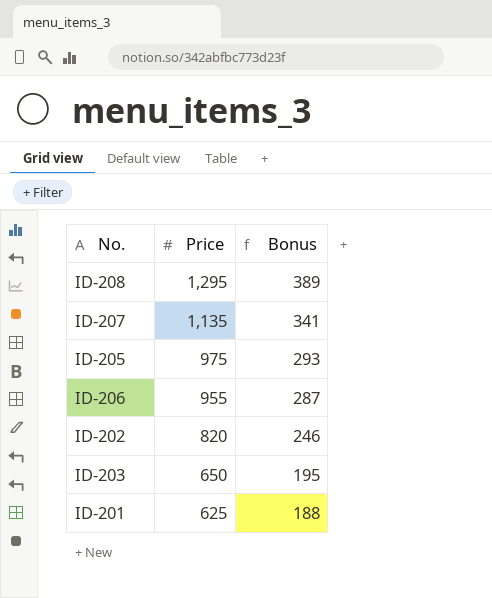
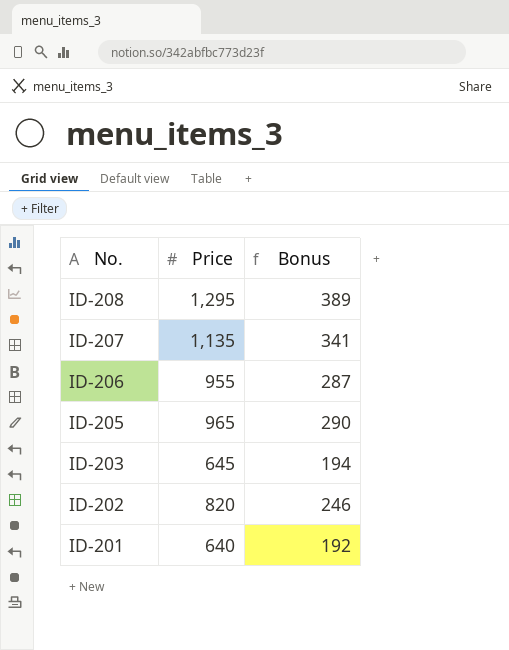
row order: Price descending -> No. descending
ID-205 | Price: 975 -> 965
ID-205 | Bonus: 293 -> 290
ID-203 | Price: 650 -> 645
ID-203 | Bonus: 195 -> 194
ID-201 | Price: 625 -> 640
ID-201 | Bonus: 188 -> 192

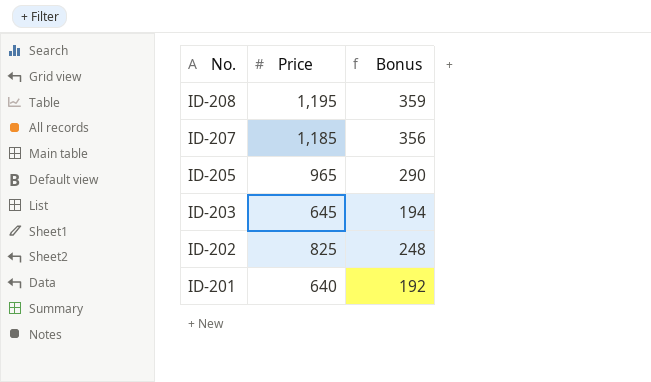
row ID-206: 955 | 287 -> none
ID-208 | Price: 1,295 -> 1,195
ID-208 | Bonus: 389 -> 359
ID-207 | Price: 1,135 -> 1,185
ID-207 | Bonus: 341 -> 356
ID-202 | Price: 820 -> 825
ID-202 | Bonus: 246 -> 248

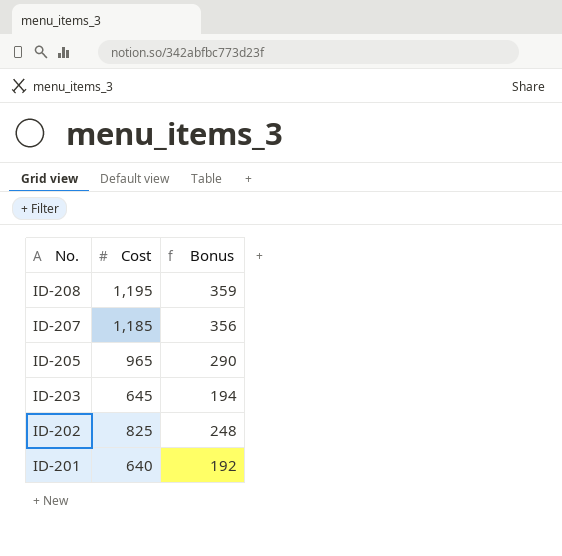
column name: Price -> Cost

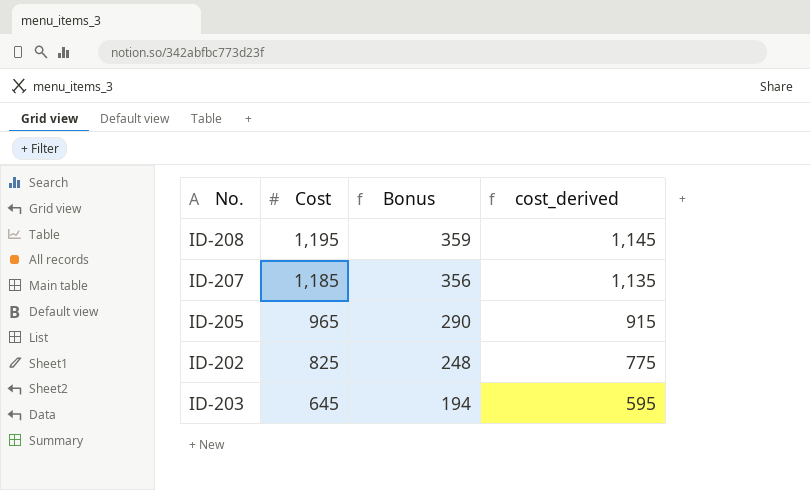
row order: No. descending -> Cost descending
column cost_derived | formula: none -> [Cost] - 50
row ID-201: 640 | 192 -> none

